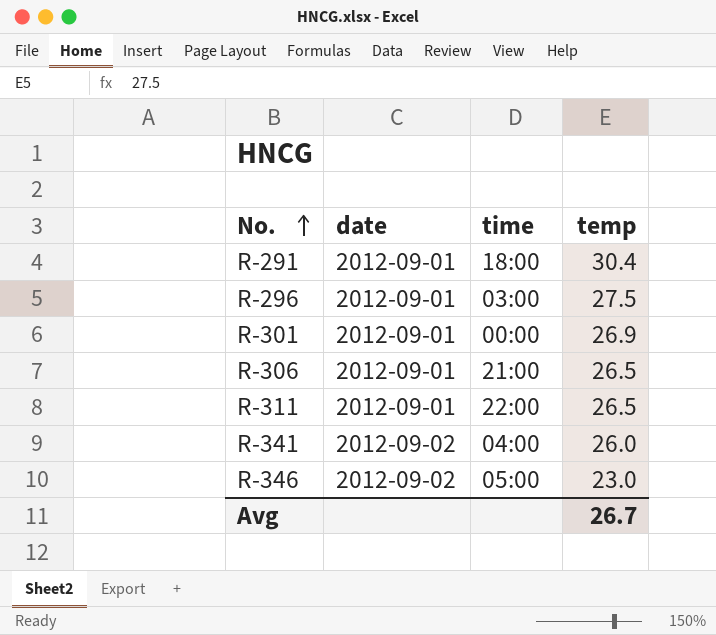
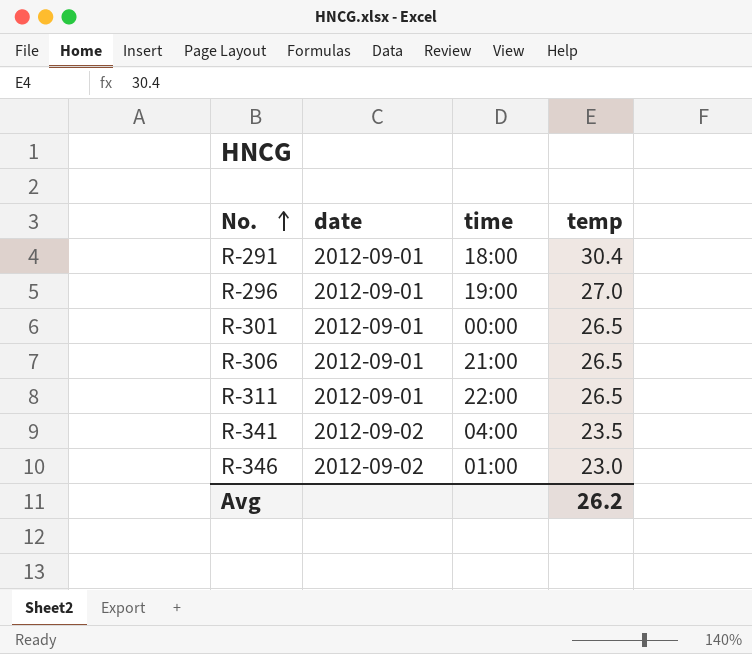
R-296 | time: 03:00 -> 19:00
R-296 | temp: 27.5 -> 27.0
R-301 | temp: 26.9 -> 26.5
R-341 | temp: 26.0 -> 23.5
R-346 | time: 05:00 -> 01:00
Avg | temp: 26.7 -> 26.2

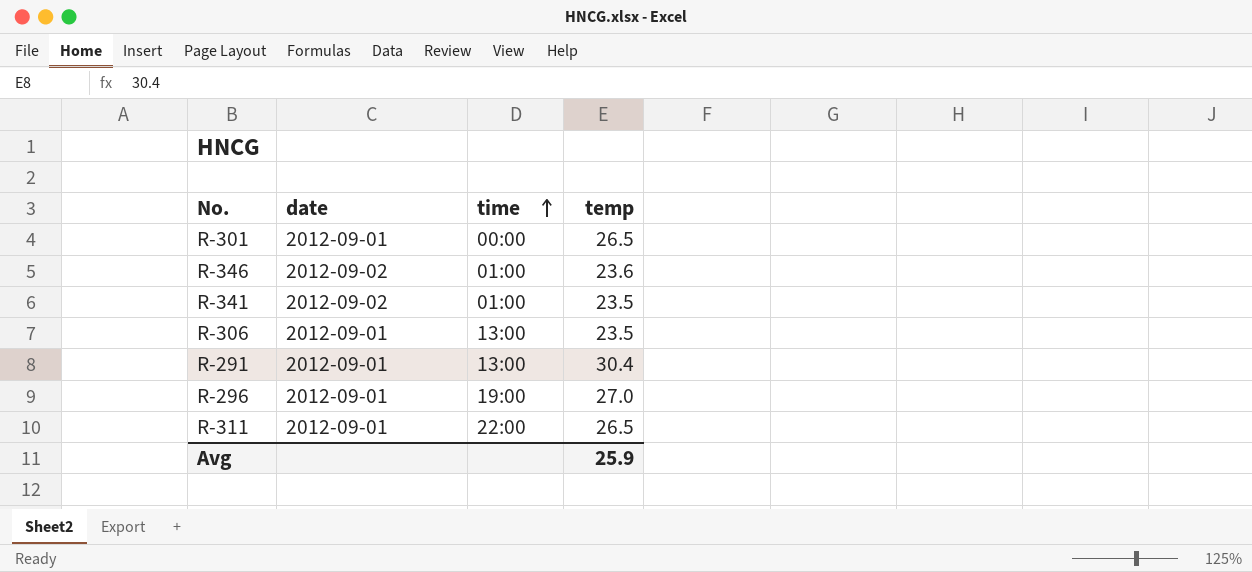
row order: No. ascending -> time ascending
R-346 | temp: 23.0 -> 23.6
R-341 | time: 04:00 -> 01:00
R-306 | time: 21:00 -> 13:00
R-306 | temp: 26.5 -> 23.5
R-291 | time: 18:00 -> 13:00
Avg | temp: 26.2 -> 25.9

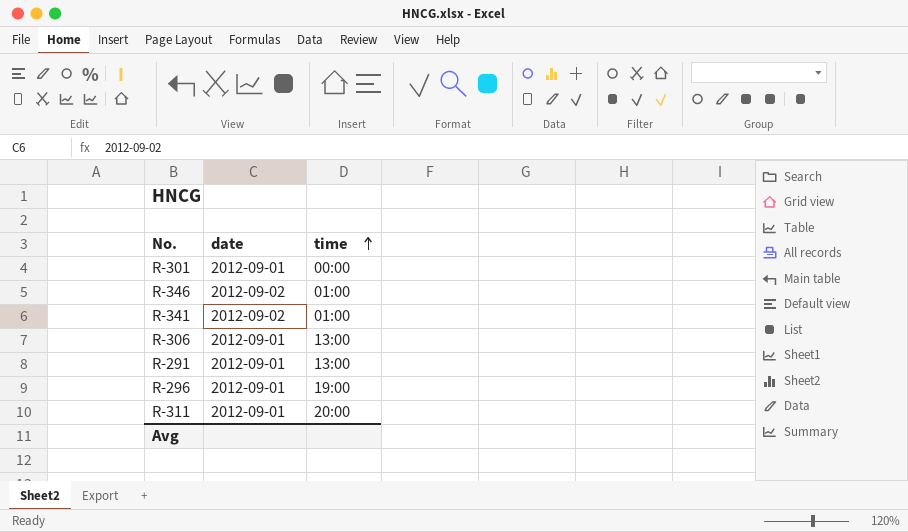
column temp | position: 4 -> none
R-311 | time: 22:00 -> 20:00

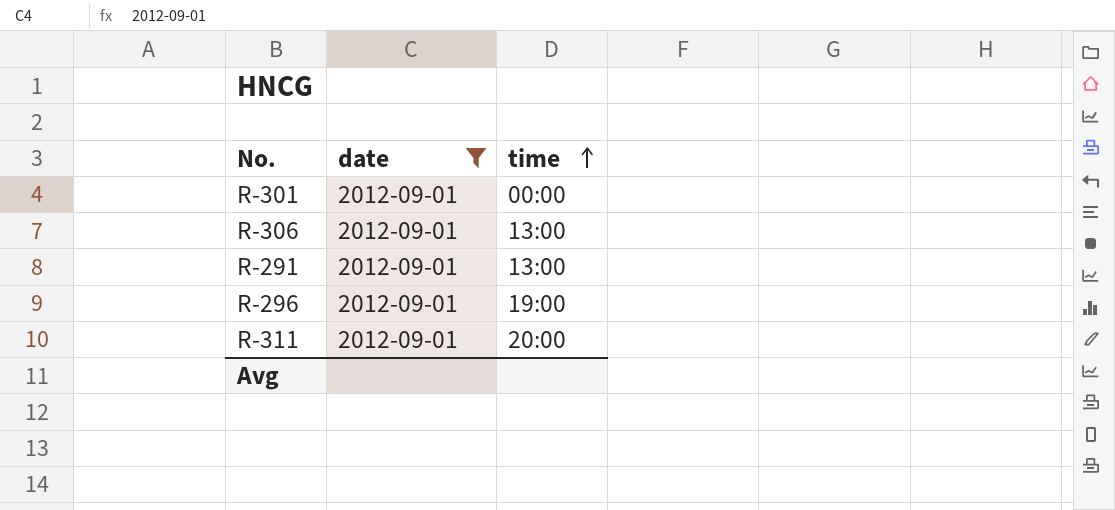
filter: none -> date = 2012-09-01

